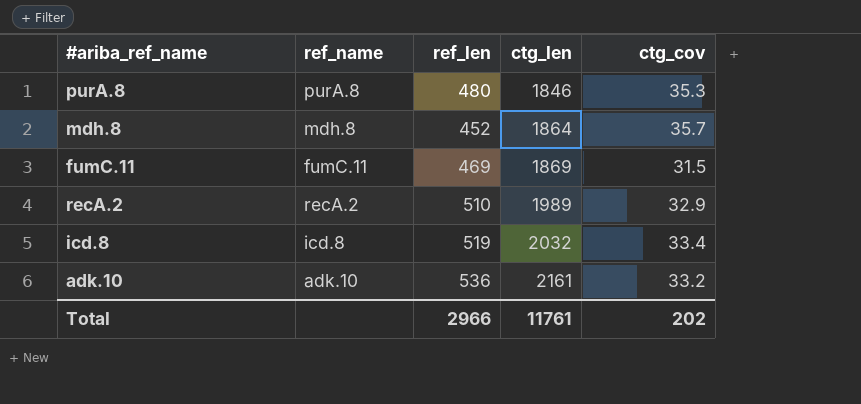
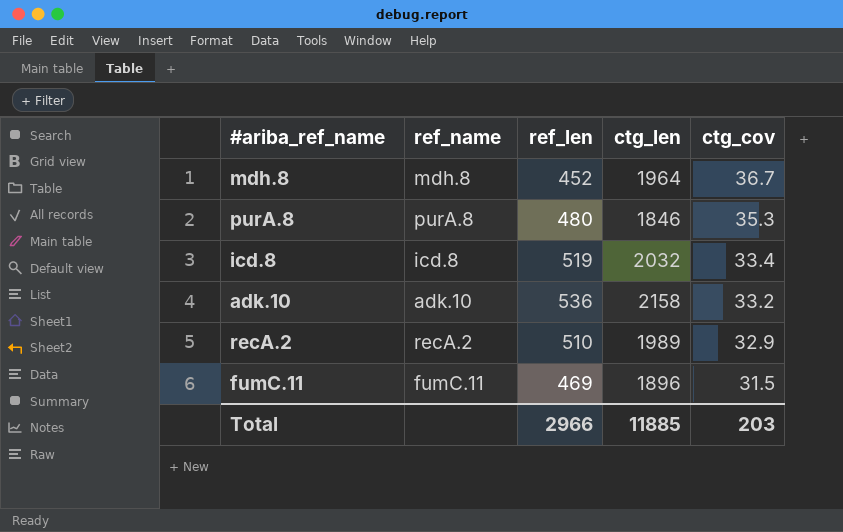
row order: ctg_len ascending -> ctg_cov descending
mdh.8 | ctg_len: 1864 -> 1964
mdh.8 | ctg_cov: 35.7 -> 36.7
adk.10 | ctg_len: 2161 -> 2158
fumC.11 | ctg_len: 1869 -> 1896
Total | ctg_len: 11761 -> 11885
Total | ctg_cov: 202 -> 203

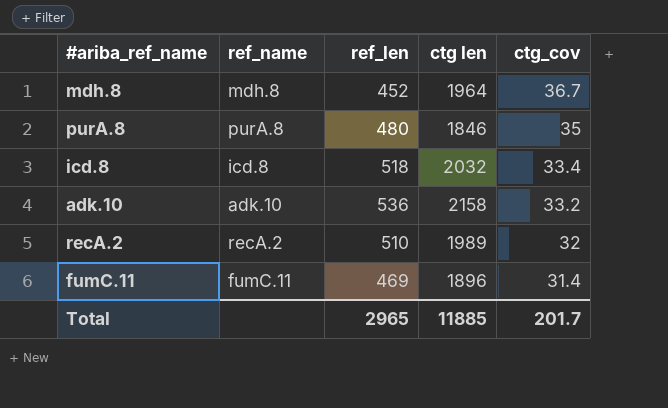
column name: ctg_len -> ctg len
purA.8 | ctg_cov: 35.3 -> 35
icd.8 | ref_len: 519 -> 518
recA.2 | ctg_cov: 32.9 -> 32
fumC.11 | ctg_cov: 31.5 -> 31.4
Total | ref_len: 2966 -> 2965
Total | ctg_cov: 203 -> 201.7

